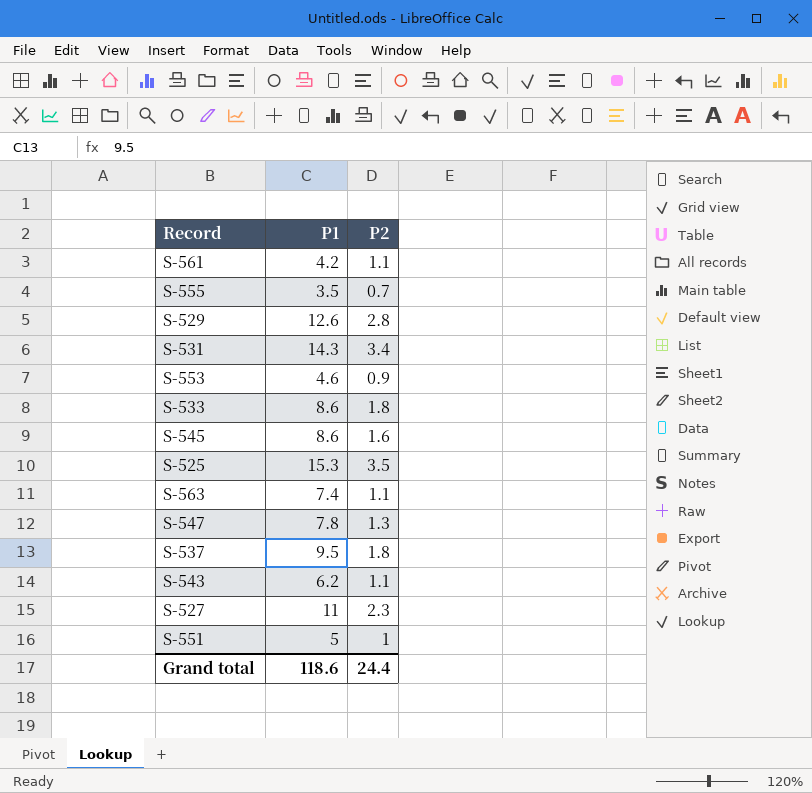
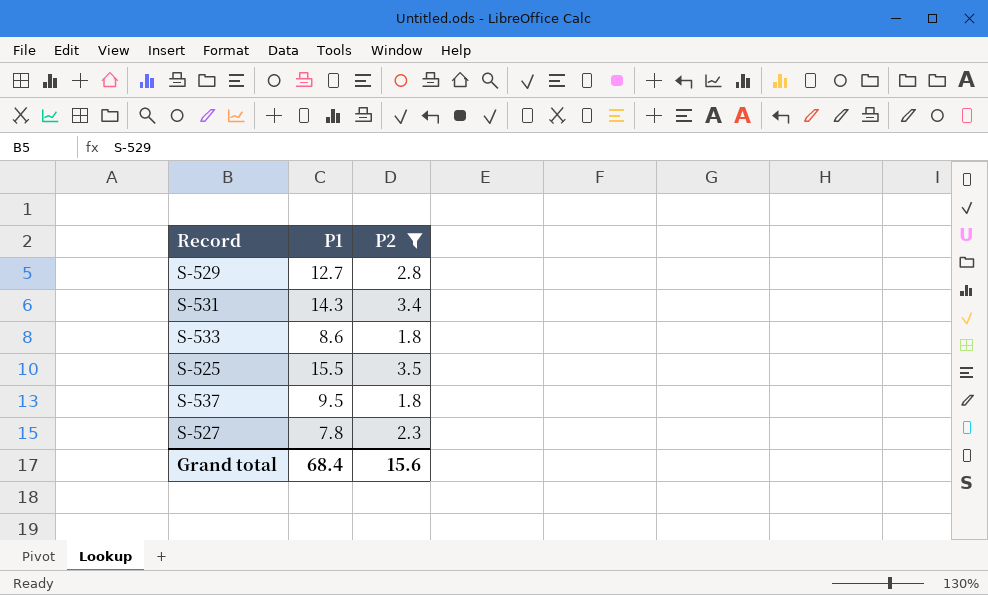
filter: none -> P2 >= 1.8
S-529 | P1: 12.6 -> 12.7
S-525 | P1: 15.3 -> 15.5
S-527 | P1: 11 -> 7.8
Grand total | P1: 118.6 -> 68.4
Grand total | P2: 24.4 -> 15.6

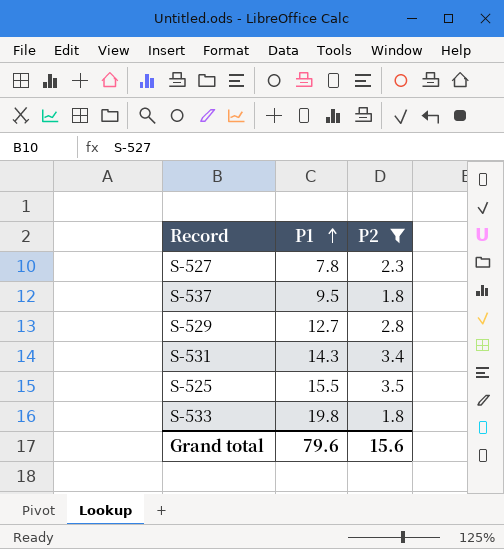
row order: none -> P1 ascending
S-533 | P1: 8.6 -> 19.8
Grand total | P1: 68.4 -> 79.6

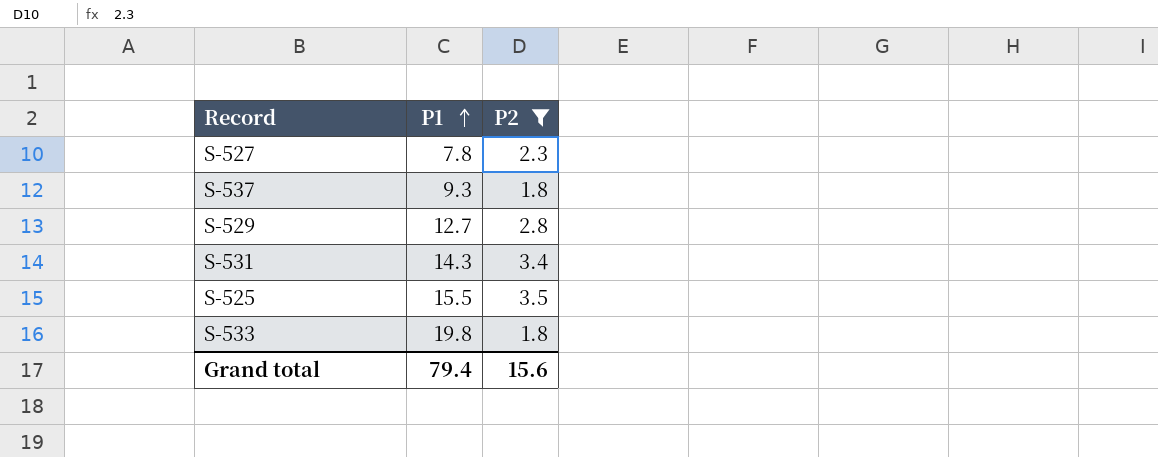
S-537 | P1: 9.5 -> 9.3
Grand total | P1: 79.6 -> 79.4

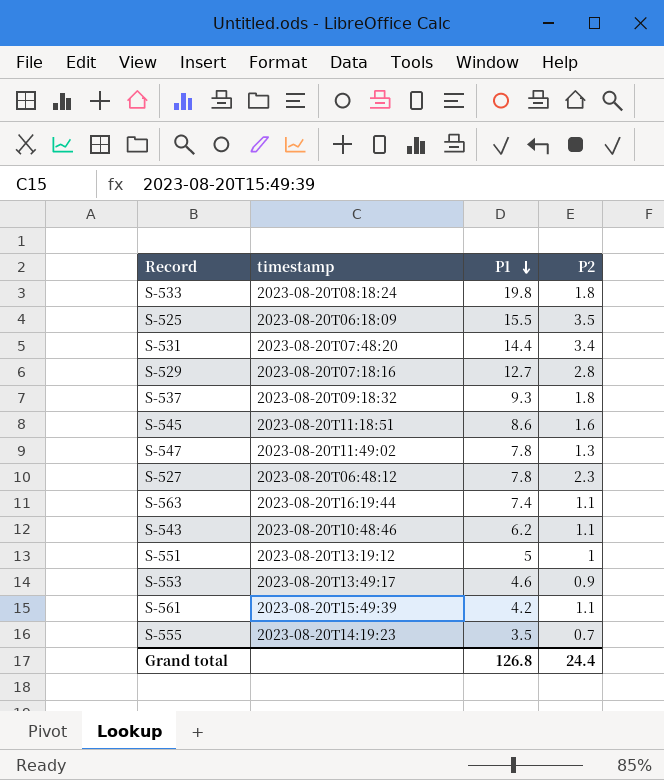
filter: P2 >= 1.8 -> none
row order: P1 ascending -> P1 descending
column timestamp | position: none -> 2
S-531 | P1: 14.3 -> 14.4
Grand total | P1: 79.4 -> 126.8
Grand total | P2: 15.6 -> 24.4

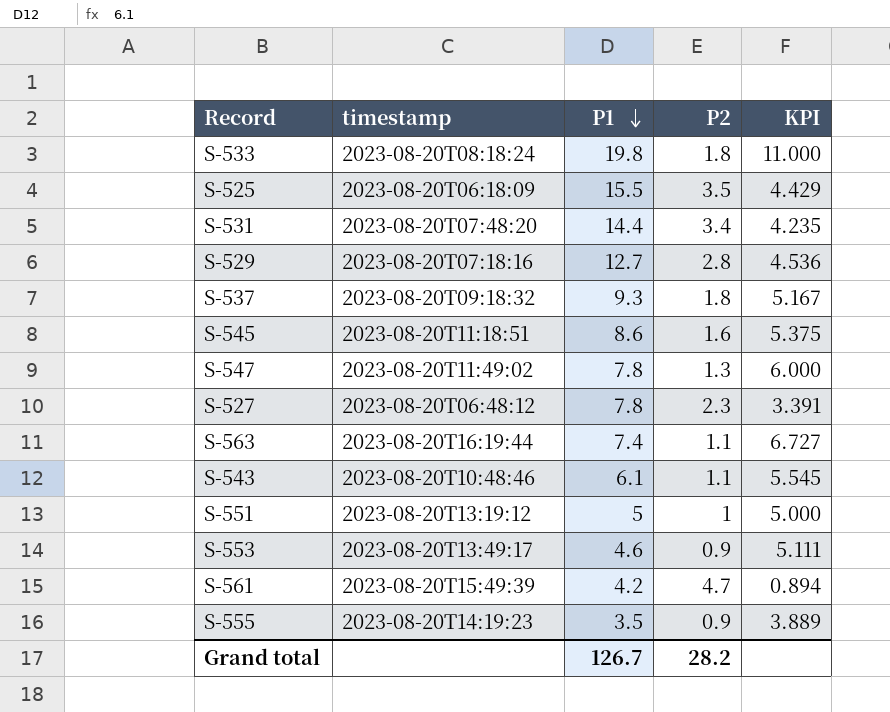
column KPI | formula: none -> [P1] / [P2]
S-543 | P1: 6.2 -> 6.1
S-561 | P2: 1.1 -> 4.7
S-555 | P2: 0.7 -> 0.9
Grand total | P1: 126.8 -> 126.7
Grand total | P2: 24.4 -> 28.2

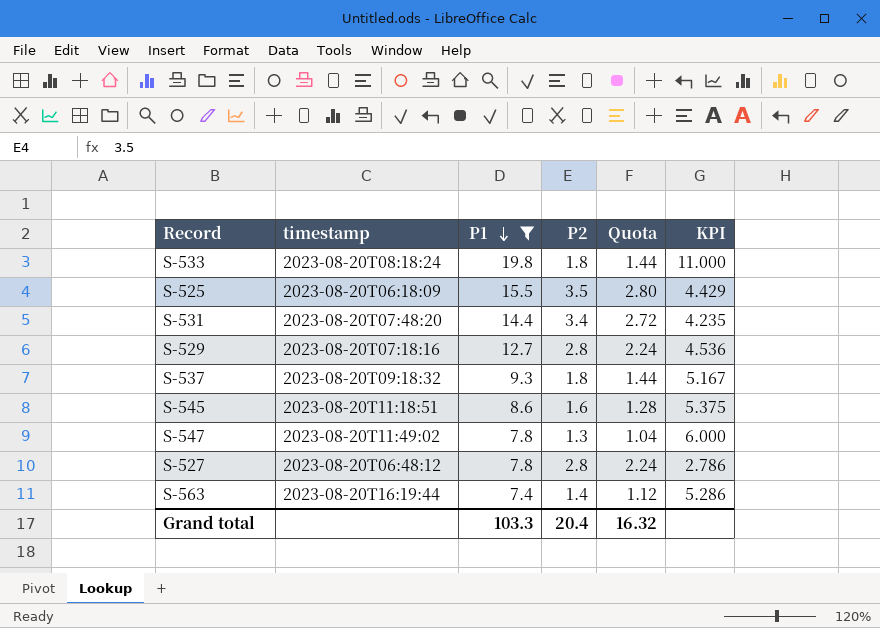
filter: none -> P1 >= 7.4
column Quota | formula: none -> [P2] * 0.8
S-527 | P2: 2.3 -> 2.8
S-527 | KPI: 3.391 -> 2.786
S-563 | P2: 1.1 -> 1.4
S-563 | KPI: 6.727 -> 5.286
Grand total | P1: 126.7 -> 103.3
Grand total | P2: 28.2 -> 20.4

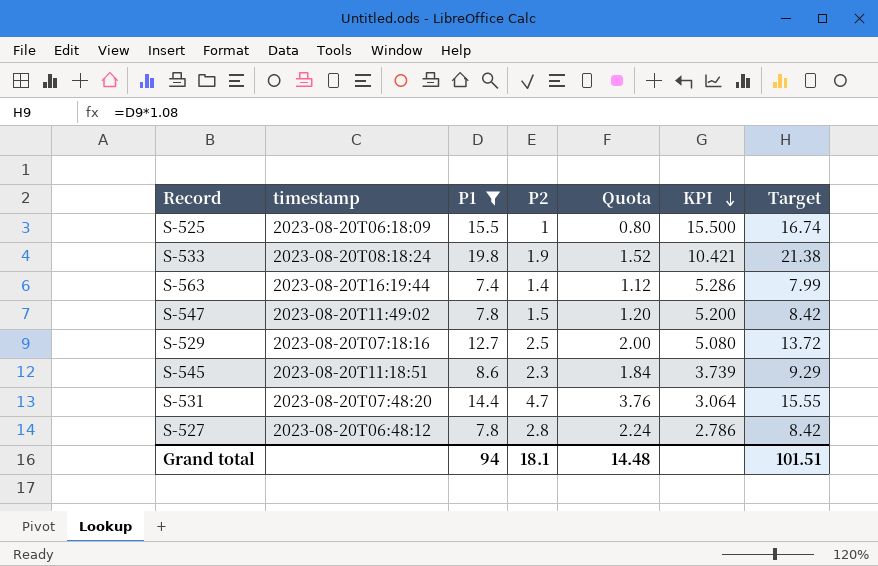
row order: P1 descending -> KPI descending
column Target | formula: none -> [P1] * 1.08
row S-537: 2023-08-20T09:18:32 | 9.3 | 1.8 | 1.44 | 5.167 -> none
S-525 | P2: 3.5 -> 1
S-525 | Quota: 2.80 -> 0.80
S-525 | KPI: 4.429 -> 15.500
S-533 | P2: 1.8 -> 1.9
S-533 | Quota: 1.44 -> 1.52
S-533 | KPI: 11.000 -> 10.421
S-547 | P2: 1.3 -> 1.5
S-547 | Quota: 1.04 -> 1.20
S-547 | KPI: 6.000 -> 5.200
S-529 | P2: 2.8 -> 2.5
S-529 | Quota: 2.24 -> 2.00
S-529 | KPI: 4.536 -> 5.080
S-545 | P2: 1.6 -> 2.3
S-545 | Quota: 1.28 -> 1.84
S-545 | KPI: 5.375 -> 3.739
S-531 | P2: 3.4 -> 4.7
S-531 | Quota: 2.72 -> 3.76
S-531 | KPI: 4.235 -> 3.064
Grand total | P1: 103.3 -> 94
Grand total | P2: 20.4 -> 18.1
Grand total | Quota: 16.32 -> 14.48

